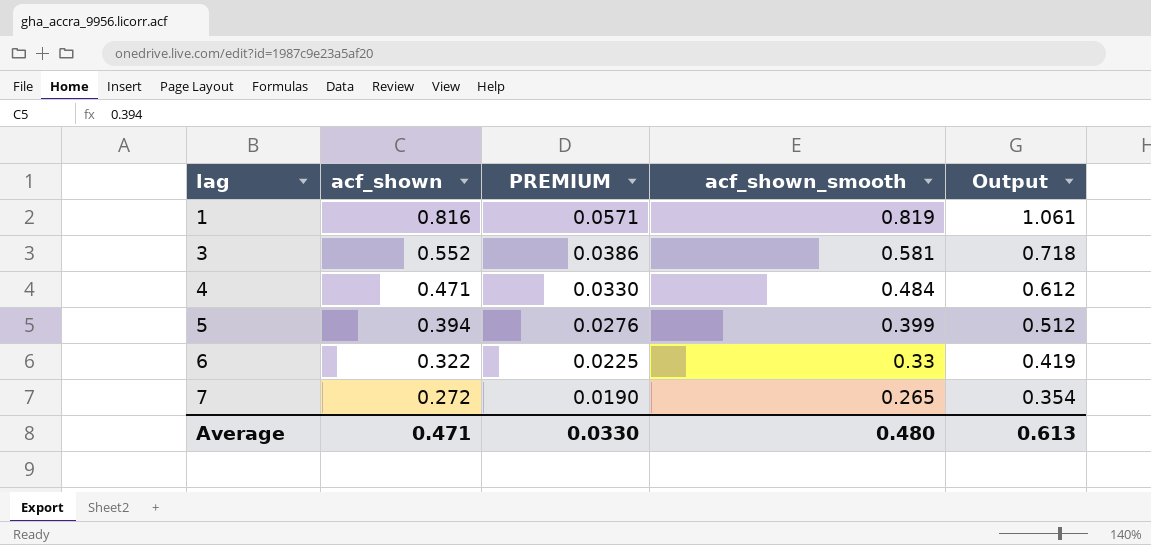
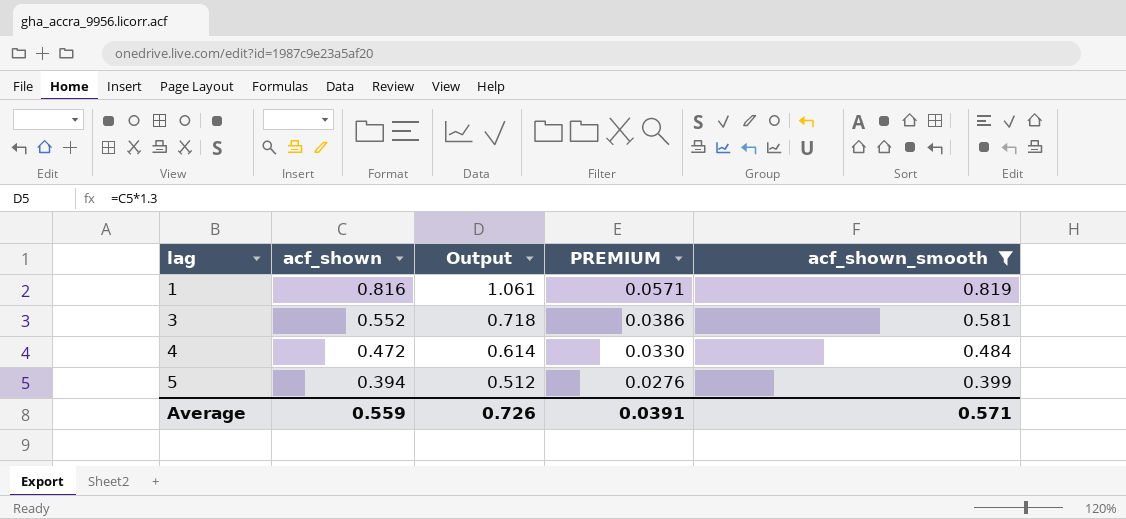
filter: none -> acf_shown_smooth >= 0.399
column Output | position: 5 -> 3
4 | acf_shown: 0.471 -> 0.472
4 | Output: 0.612 -> 0.614
Average | acf_shown: 0.471 -> 0.559
Average | Output: 0.613 -> 0.726
Average | PREMIUM: 0.0330 -> 0.0391
Average | acf_shown_smooth: 0.480 -> 0.571

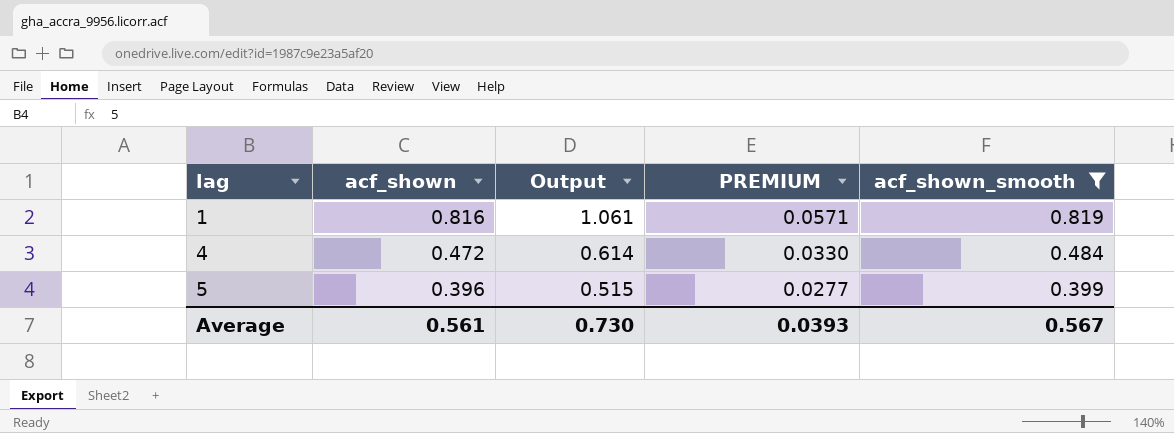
row 3: 0.552 | 0.718 | 0.0386 | 0.581 -> none
5 | acf_shown: 0.394 -> 0.396
5 | Output: 0.512 -> 0.515
5 | PREMIUM: 0.0276 -> 0.0277
Average | acf_shown: 0.559 -> 0.561
Average | Output: 0.726 -> 0.730
Average | PREMIUM: 0.0391 -> 0.0393
Average | acf_shown_smooth: 0.571 -> 0.567

